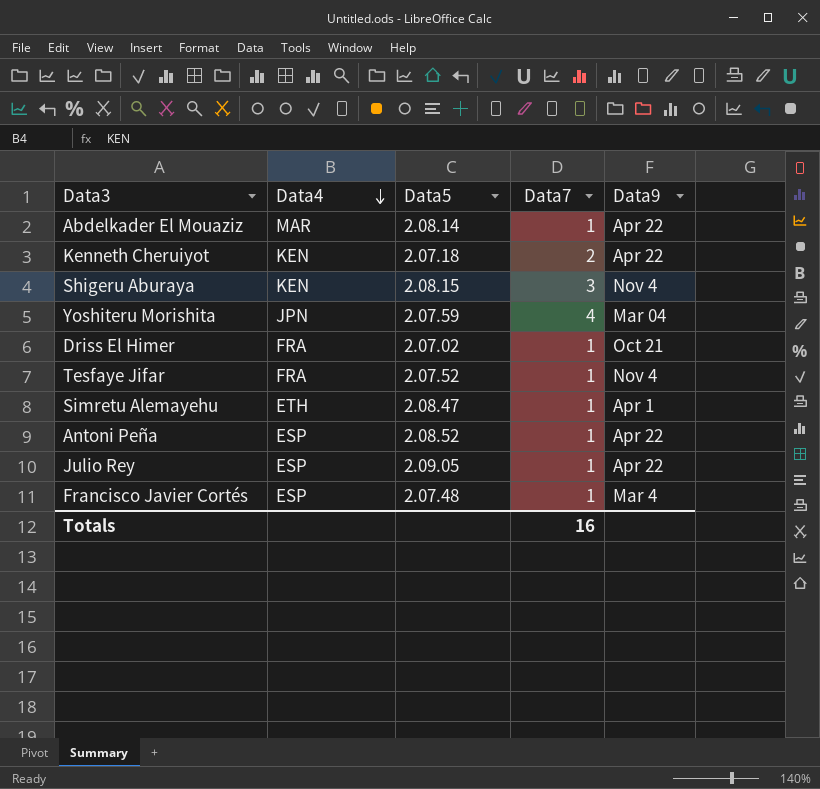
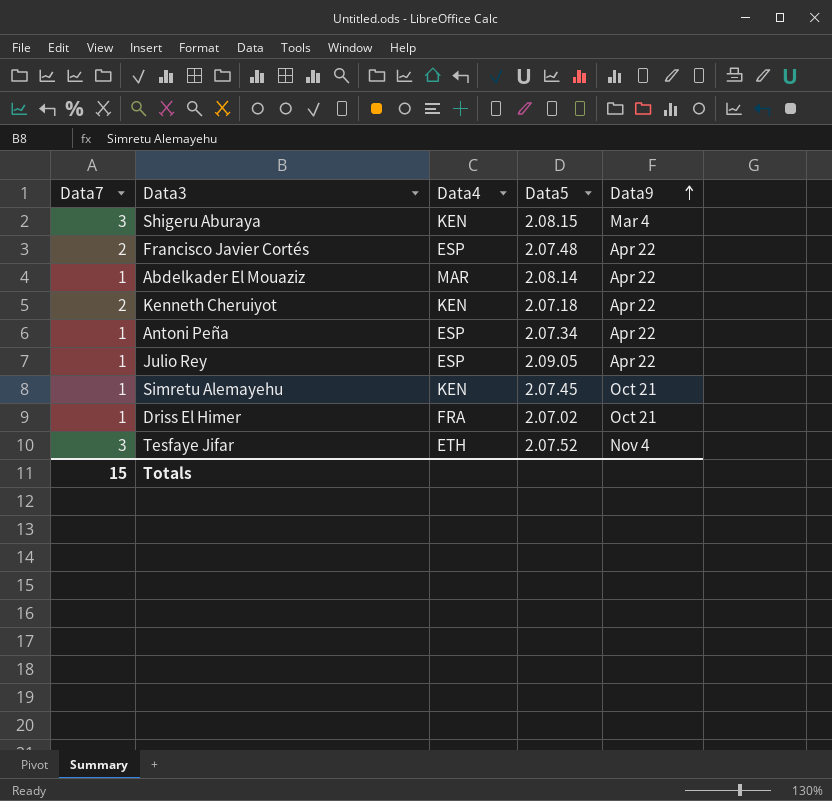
row order: Data4 descending -> Data9 ascending
column Data7 | position: 4 -> 1
row Yoshiteru Morishita: JPN | 2.07.59 | 4 | Mar 04 -> none
Shigeru Aburaya | Data9: Nov 4 -> Mar 4
Francisco Javier Cortés | Data7: 1 -> 2
Francisco Javier Cortés | Data9: Mar 4 -> Apr 22
Antoni Peña | Data5: 2.08.52 -> 2.07.34
Simretu Alemayehu | Data4: ETH -> KEN
Simretu Alemayehu | Data5: 2.08.47 -> 2.07.45
Simretu Alemayehu | Data9: Apr 1 -> Oct 21
Tesfaye Jifar | Data7: 1 -> 3
Tesfaye Jifar | Data4: FRA -> ETH
Totals | Data7: 16 -> 15

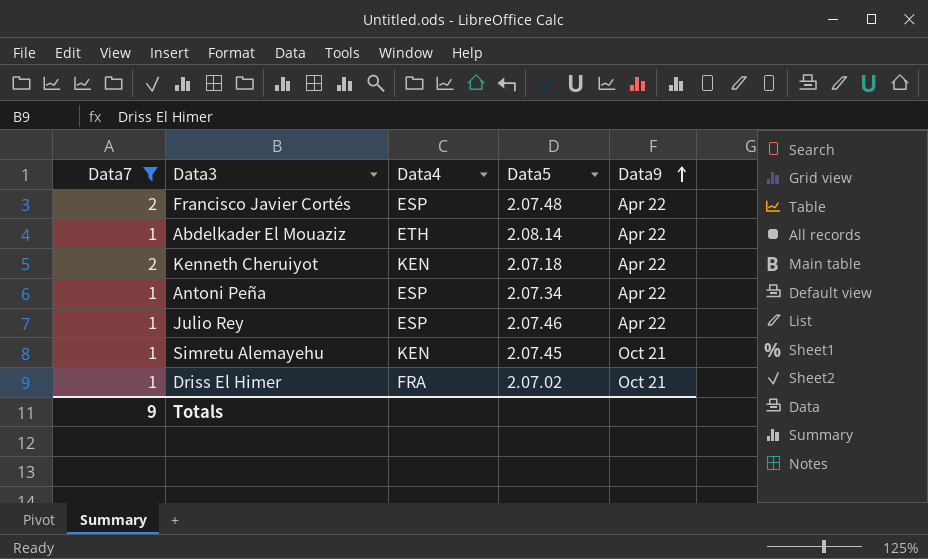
filter: none -> Data7 != 3
Abdelkader El Mouaziz | Data4: MAR -> ETH
Julio Rey | Data5: 2.09.05 -> 2.07.46
Totals | Data7: 15 -> 9

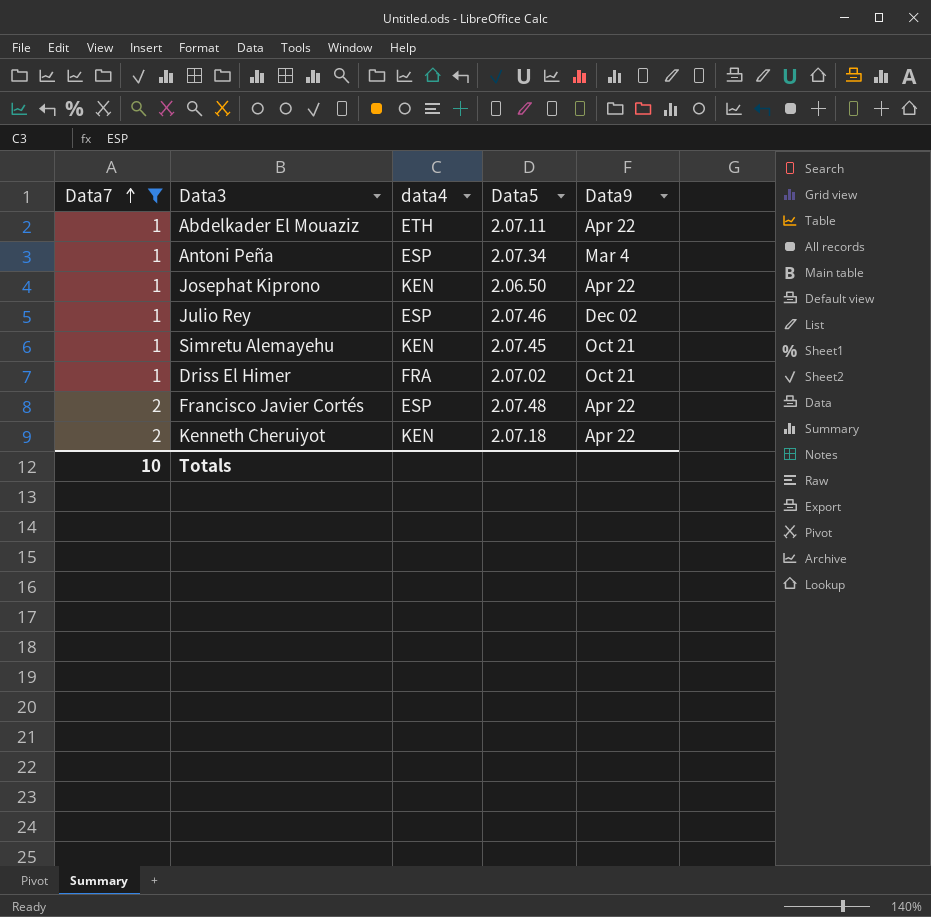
row order: Data9 ascending -> Data7 ascending
column name: Data4 -> data4
Abdelkader El Mouaziz | Data5: 2.08.14 -> 2.07.11
Antoni Peña | Data9: Apr 22 -> Mar 4
row Josephat Kiprono: none -> 1 | KEN | 2.06.50 | Apr 22
Julio Rey | Data9: Apr 22 -> Dec 02
Totals | Data7: 9 -> 10

